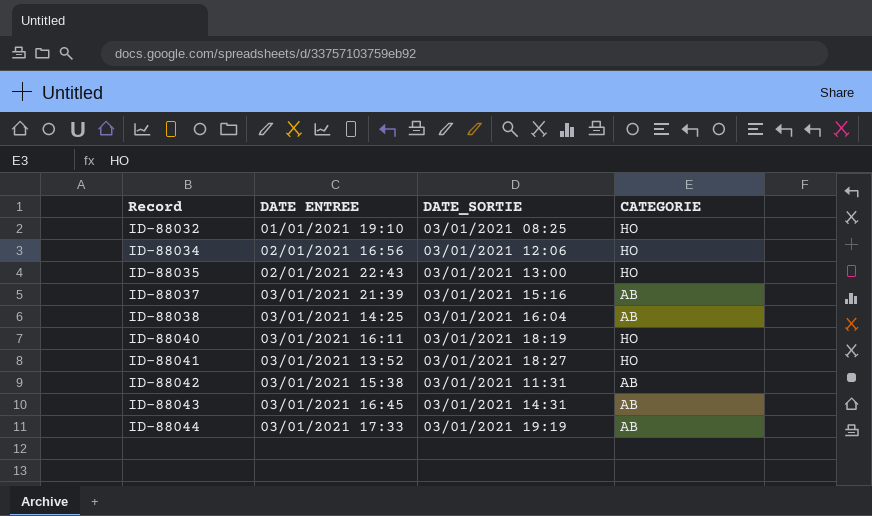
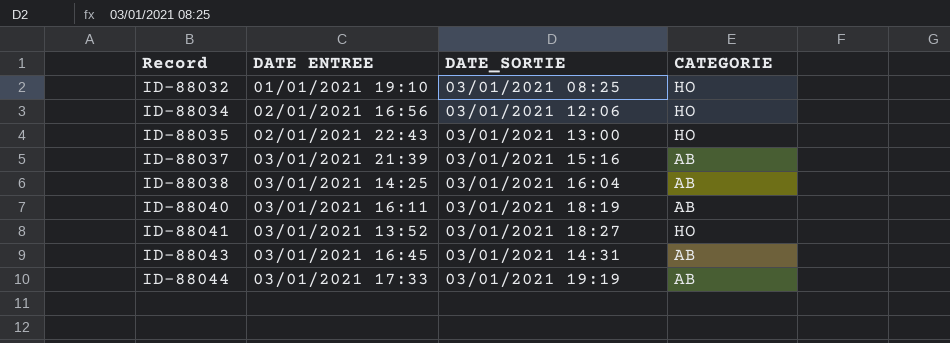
row ID-88042: 03/01/2021 15:38 | 03/01/2021 11:31 | AB -> none
ID-88040 | CATEGORIE: HO -> AB

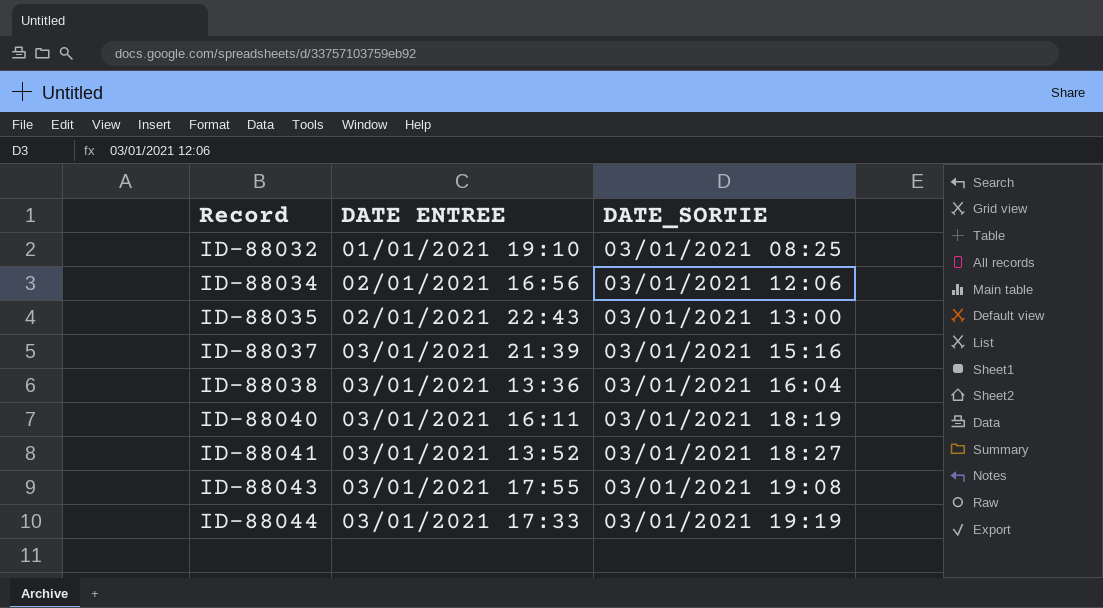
column CATEGORIE | position: 4 -> none
ID-88038 | DATE ENTREE: 03/01/2021 14:25 -> 03/01/2021 13:36
ID-88043 | DATE ENTREE: 03/01/2021 16:45 -> 03/01/2021 17:55
ID-88043 | DATE_SORTIE: 03/01/2021 14:31 -> 03/01/2021 19:08

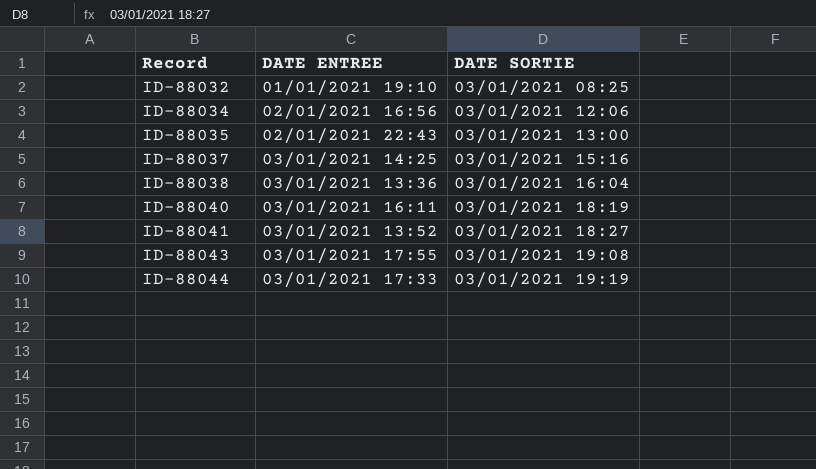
column name: DATE_SORTIE -> DATE SORTIE
ID-88037 | DATE ENTREE: 03/01/2021 21:39 -> 03/01/2021 14:25

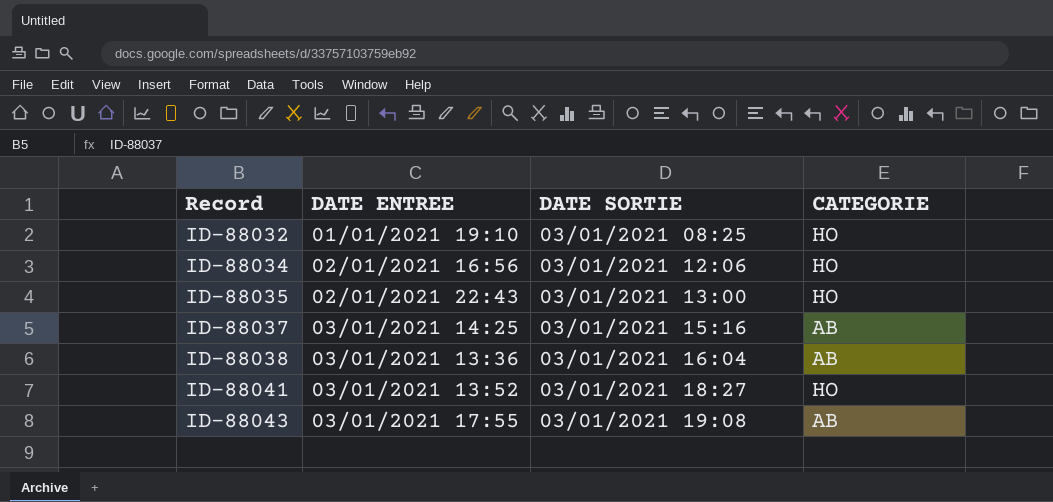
column CATEGORIE | position: none -> 4
row ID-88040: 03/01/2021 16:11 | 03/01/2021 18:19 -> none
row ID-88044: 03/01/2021 17:33 | 03/01/2021 19:19 -> none

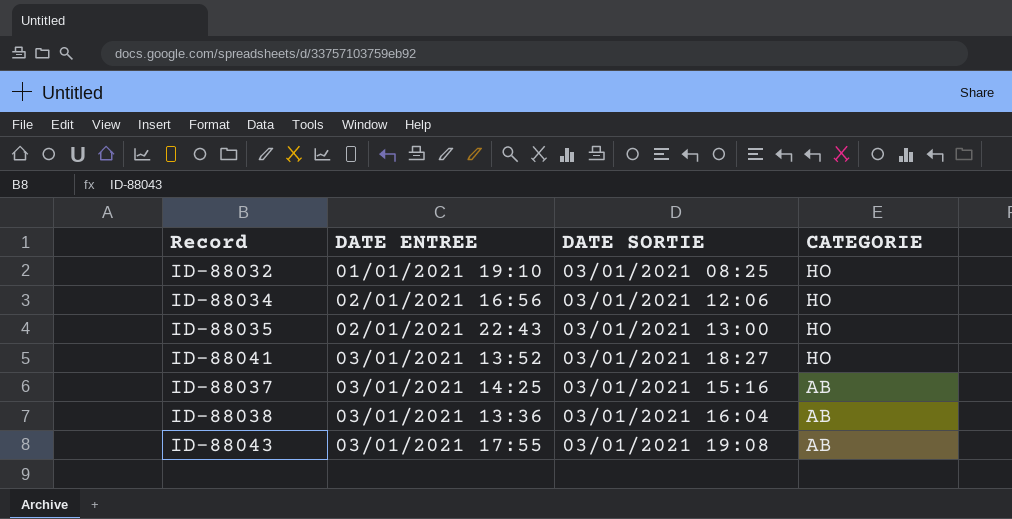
row order: Record ascending -> CATEGORIE descending

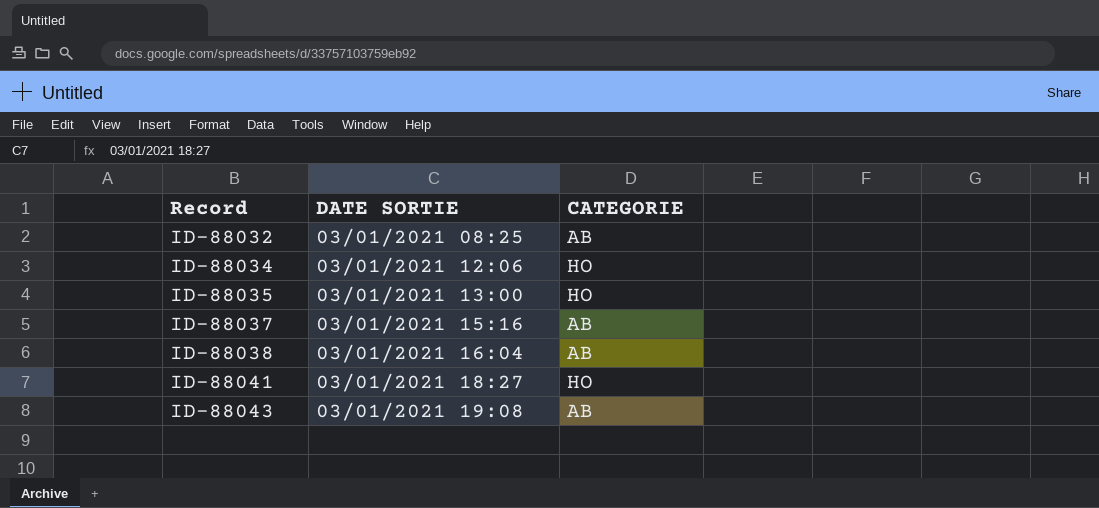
row order: CATEGORIE descending -> Record ascending
column DATE ENTREE | position: 2 -> none
ID-88032 | CATEGORIE: HO -> AB

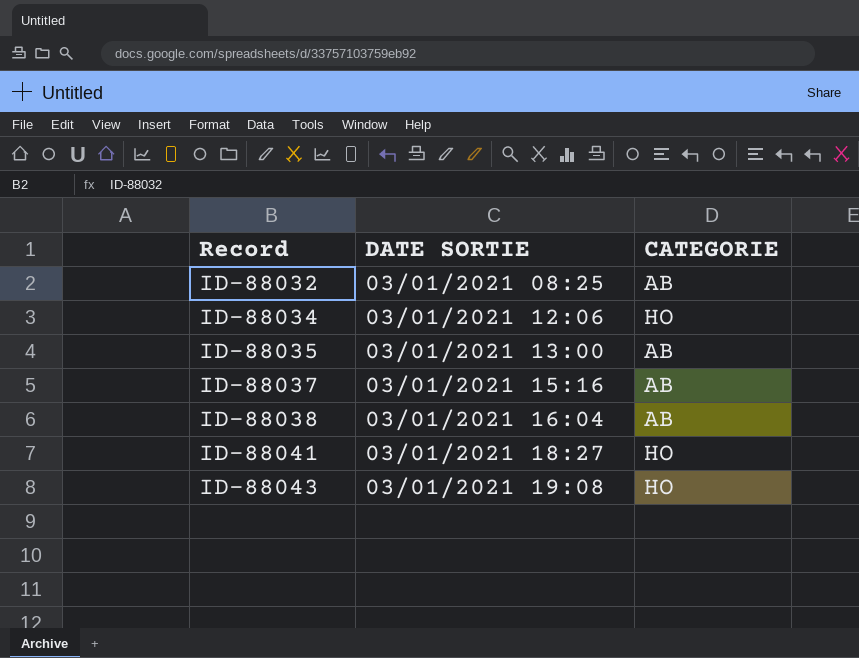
ID-88035 | CATEGORIE: HO -> AB
ID-88043 | CATEGORIE: AB -> HO

